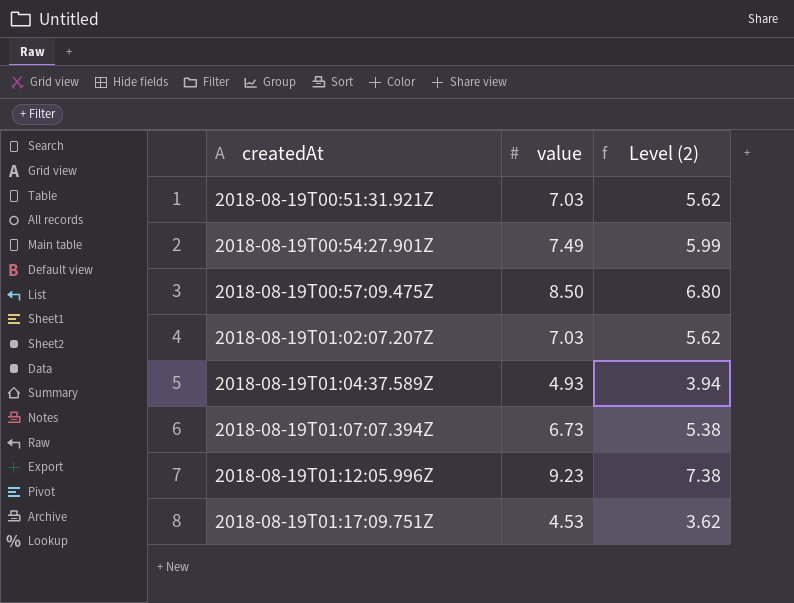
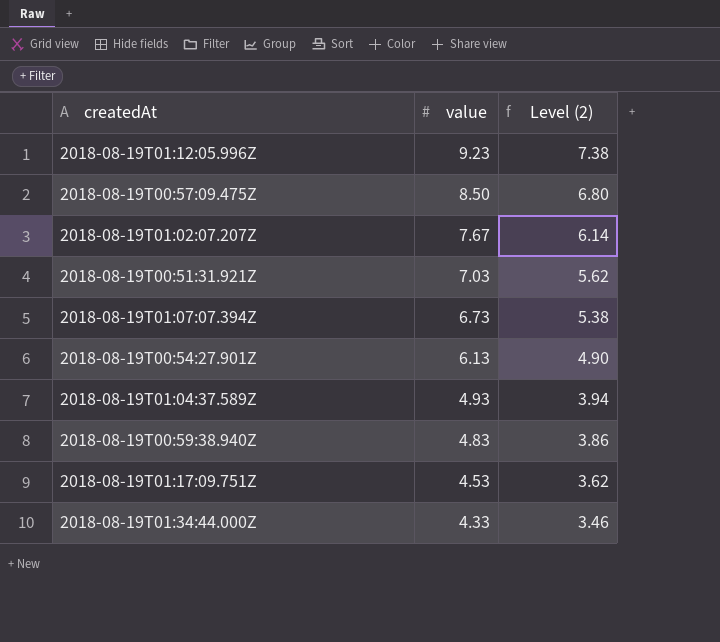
row order: createdAt ascending -> value descending
2018-08-19T01:02:07.207Z | value: 7.03 -> 7.67
2018-08-19T01:02:07.207Z | Level (2): 5.62 -> 6.14
2018-08-19T00:54:27.901Z | value: 7.49 -> 6.13
2018-08-19T00:54:27.901Z | Level (2): 5.99 -> 4.90
row 2018-08-19T00:59:38.940Z: none -> 4.83 | 3.86
row 2018-08-19T01:34:44.000Z: none -> 4.33 | 3.46

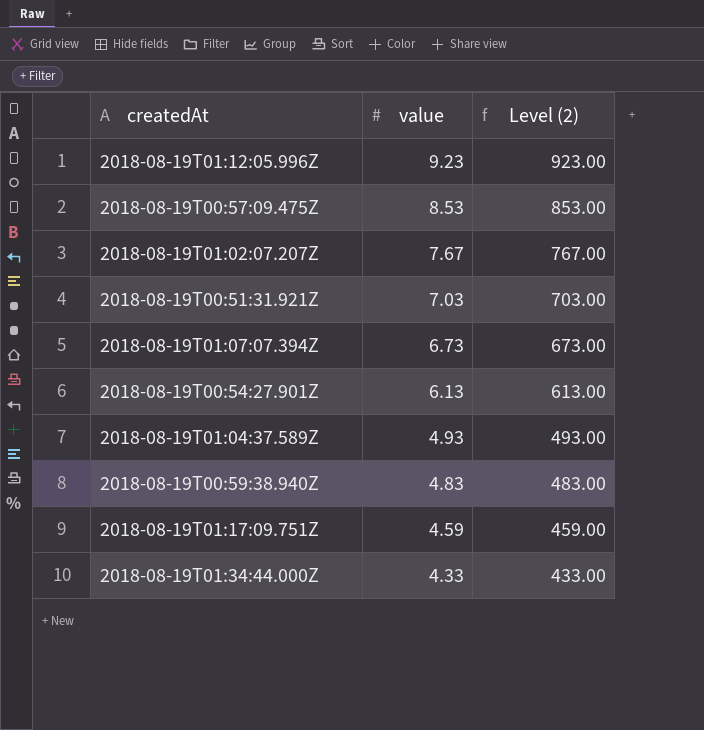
column Level (2) | formula: [value] * 0.8 -> [value] * 100
2018-08-19T00:57:09.475Z | value: 8.50 -> 8.53
2018-08-19T01:17:09.751Z | value: 4.53 -> 4.59

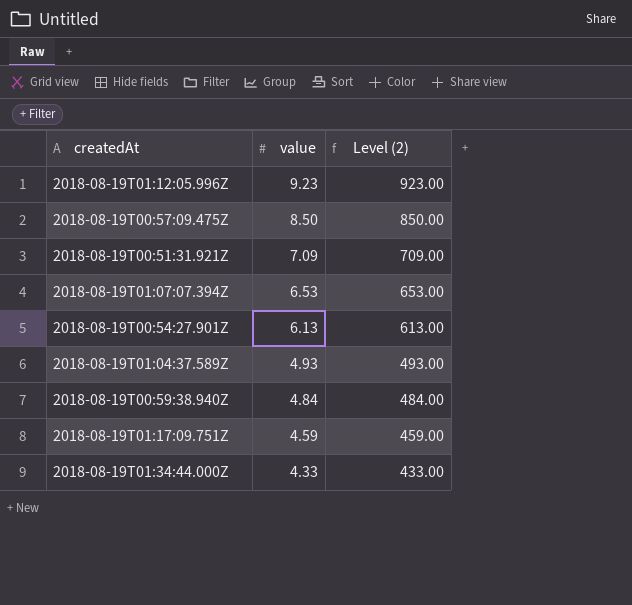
row 2018-08-19T01:02:07.207Z: 7.67 | 767.00 -> none
2018-08-19T00:57:09.475Z | value: 8.53 -> 8.50
2018-08-19T00:57:09.475Z | Level (2): 853.00 -> 850.00
2018-08-19T00:51:31.921Z | value: 7.03 -> 7.09
2018-08-19T00:51:31.921Z | Level (2): 703.00 -> 709.00
2018-08-19T01:07:07.394Z | value: 6.73 -> 6.53
2018-08-19T01:07:07.394Z | Level (2): 673.00 -> 653.00
2018-08-19T00:59:38.940Z | value: 4.83 -> 4.84
2018-08-19T00:59:38.940Z | Level (2): 483.00 -> 484.00

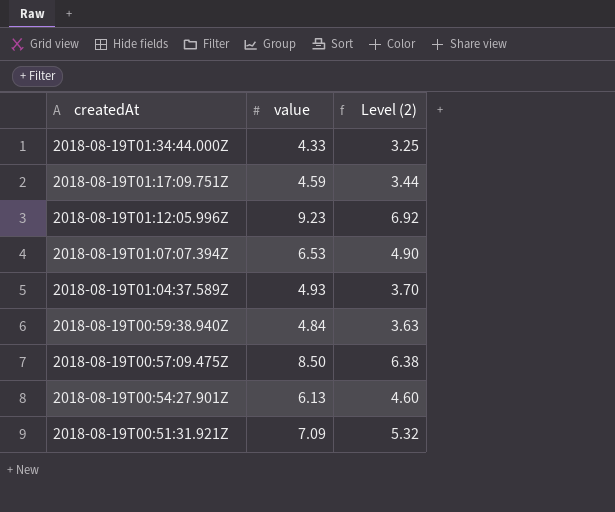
row order: value descending -> createdAt descending
column Level (2) | formula: [value] * 100 -> [value] * 0.75

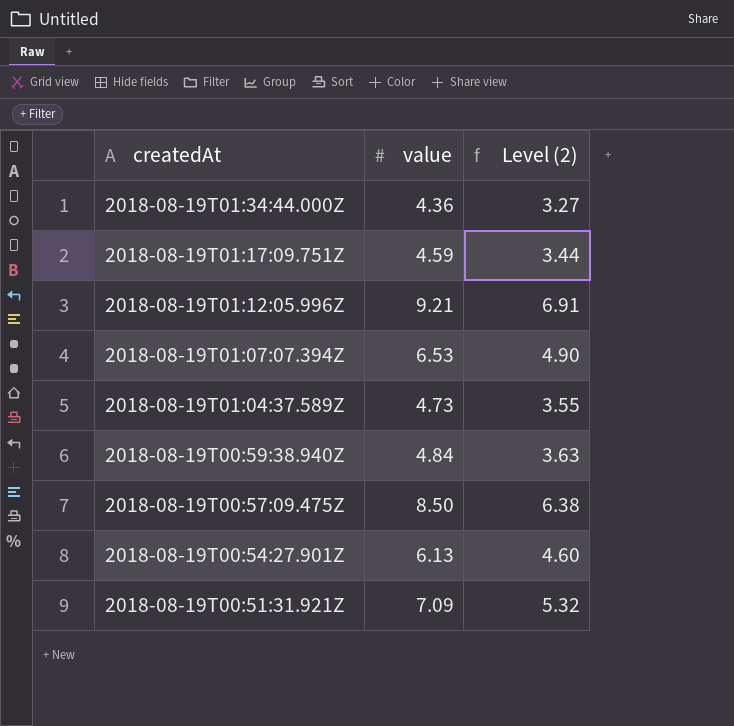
2018-08-19T01:34:44.000Z | value: 4.33 -> 4.36
2018-08-19T01:34:44.000Z | Level (2): 3.25 -> 3.27
2018-08-19T01:12:05.996Z | value: 9.23 -> 9.21
2018-08-19T01:12:05.996Z | Level (2): 6.92 -> 6.91
2018-08-19T01:04:37.589Z | value: 4.93 -> 4.73
2018-08-19T01:04:37.589Z | Level (2): 3.70 -> 3.55

